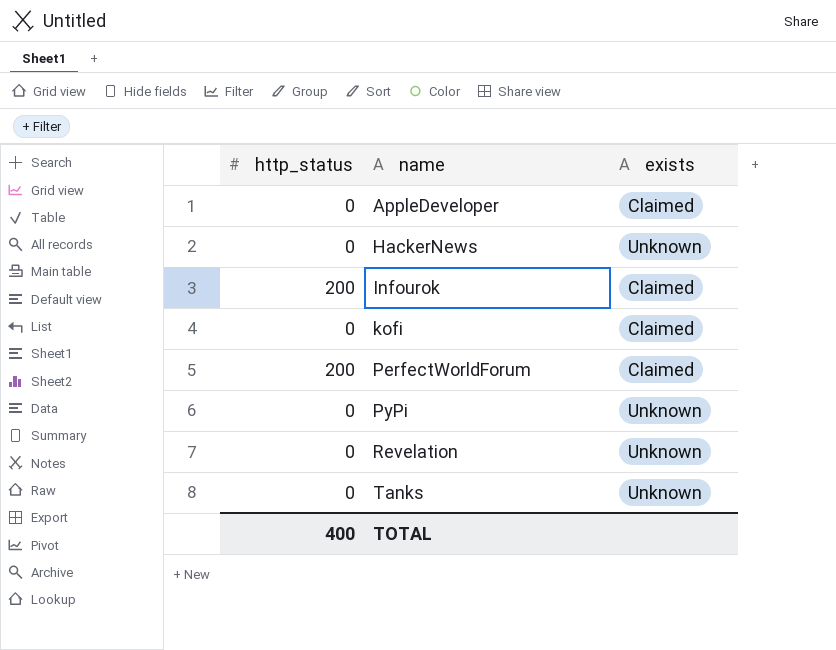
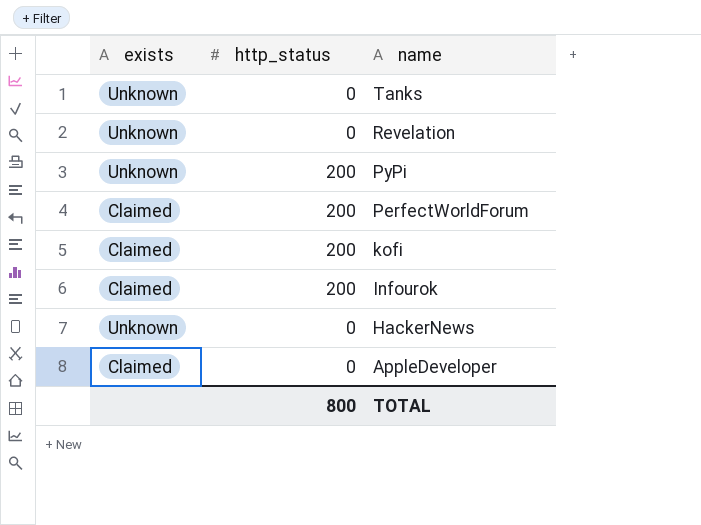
row order: name ascending -> name descending
column exists | position: 3 -> 1
PyPi | http_status: 0 -> 200
kofi | http_status: 0 -> 200
TOTAL | http_status: 400 -> 800

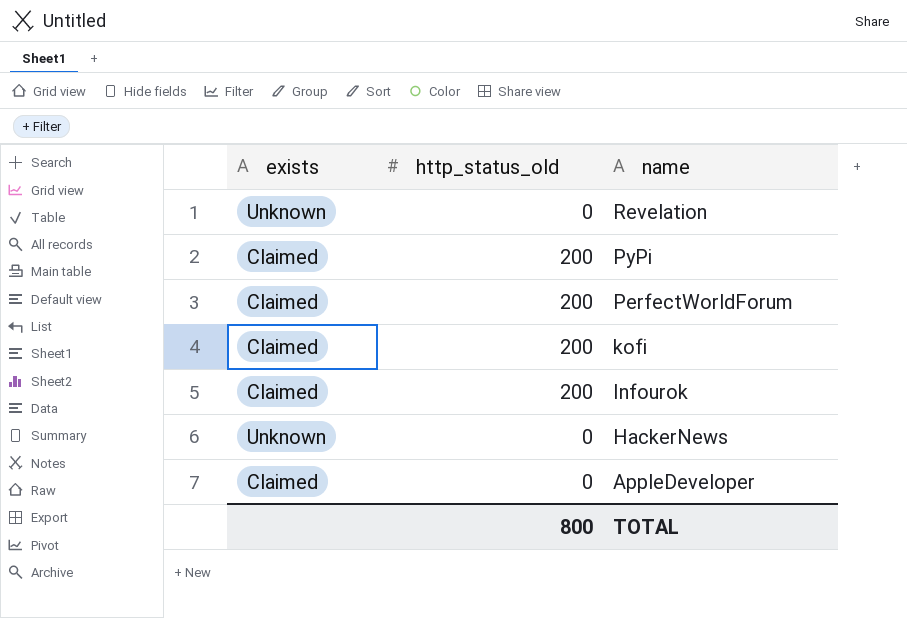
column name: http_status -> http_status_old
row Tanks: Unknown | 0 -> none
PyPi | exists: Unknown -> Claimed

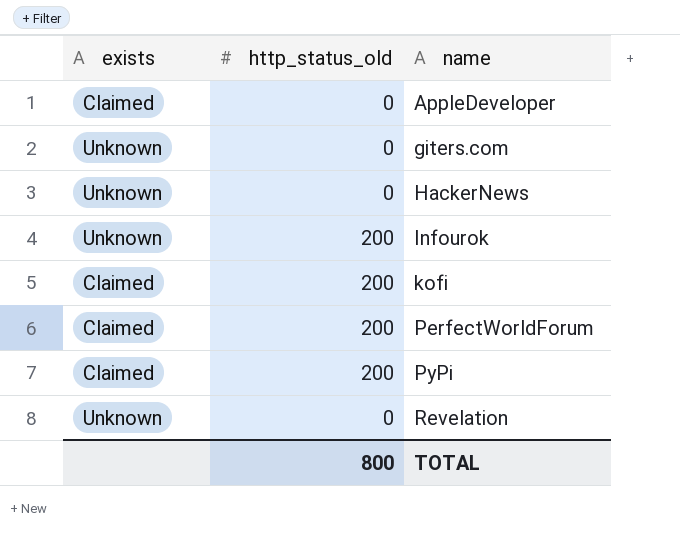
row order: name descending -> name ascending
row giters.com: none -> Unknown | 0
Infourok | exists: Claimed -> Unknown

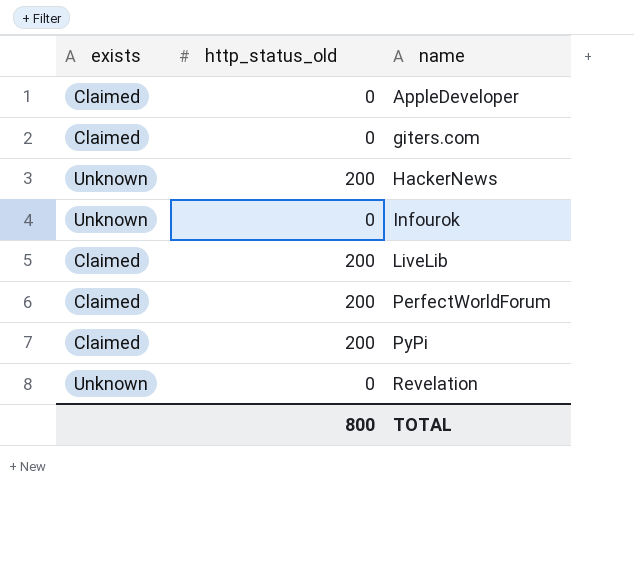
row kofi: Claimed | 200 -> none
giters.com | exists: Unknown -> Claimed
HackerNews | http_status_old: 0 -> 200
Infourok | http_status_old: 200 -> 0
row LiveLib: none -> Claimed | 200

